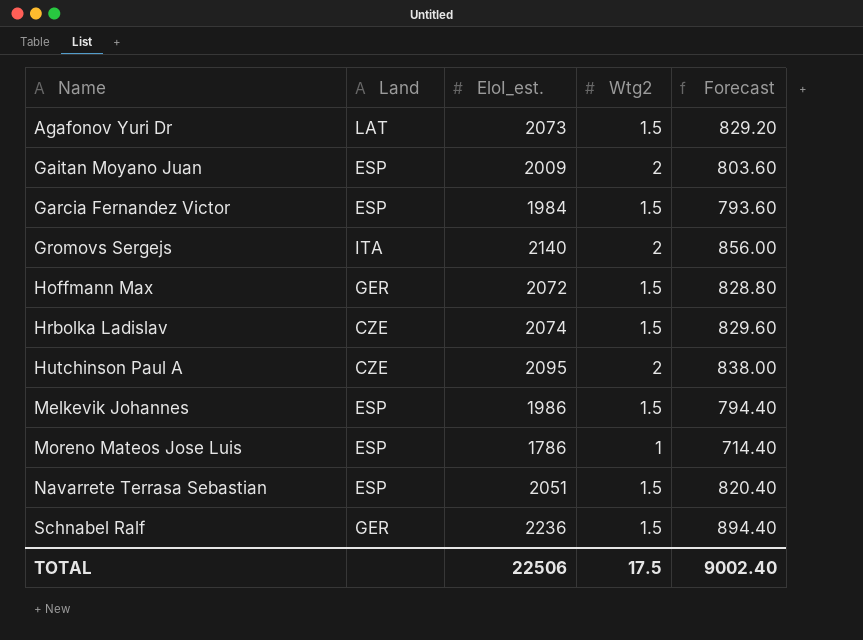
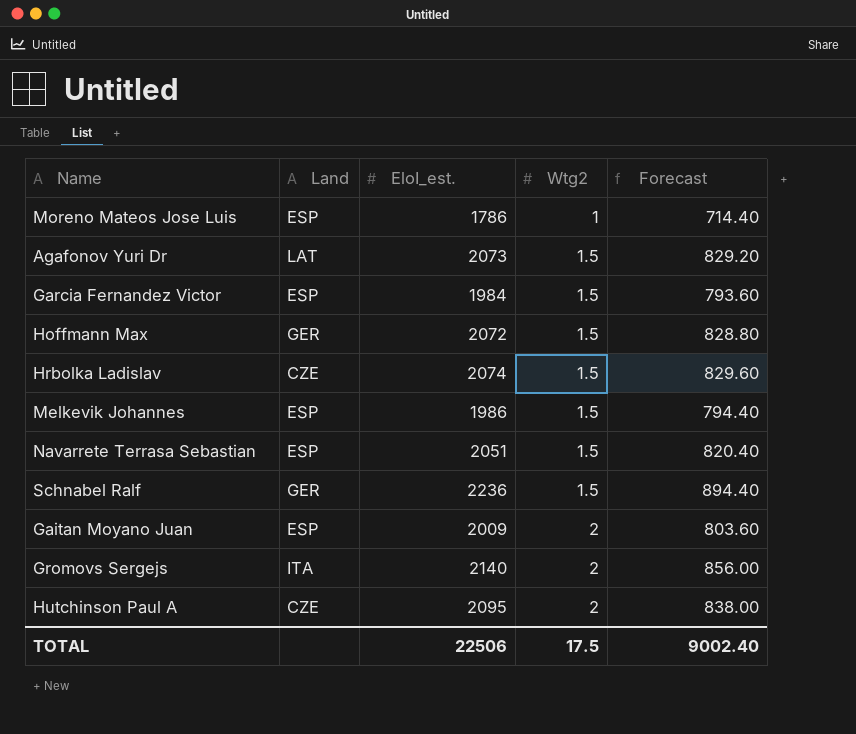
row order: Name ascending -> Wtg2 ascending

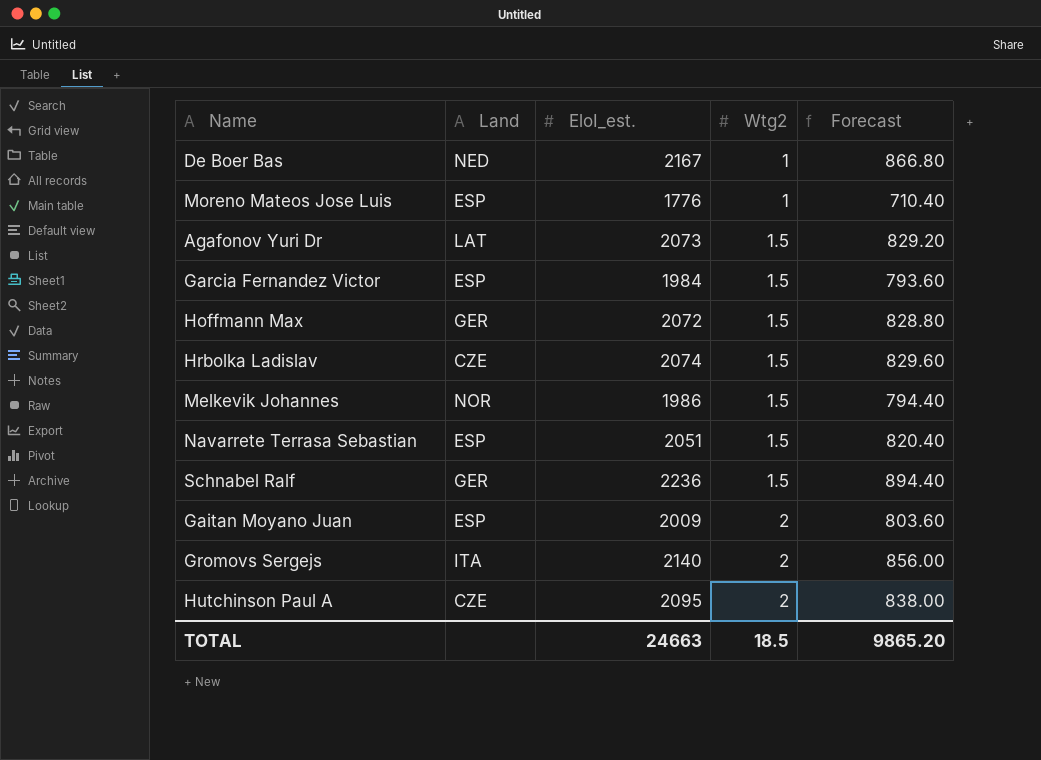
row De Boer Bas: none -> NED | 2167 | 1 | 866.80
Moreno Mateos Jose Luis | EloI_est.: 1786 -> 1776
Moreno Mateos Jose Luis | Forecast: 714.40 -> 710.40
Melkevik Johannes | Land: ESP -> NOR
TOTAL | EloI_est.: 22506 -> 24663
TOTAL | Wtg2: 17.5 -> 18.5
TOTAL | Forecast: 9002.40 -> 9865.20

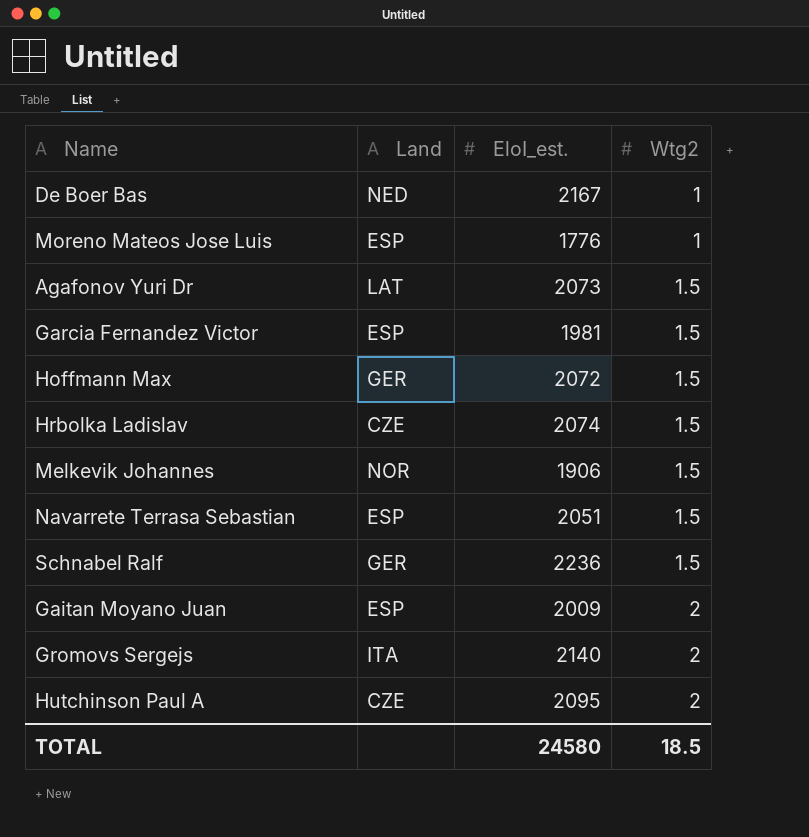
column Forecast | formula: [EloI_est.] * 0.4 -> none
Garcia Fernandez Victor | EloI_est.: 1984 -> 1981
Melkevik Johannes | EloI_est.: 1986 -> 1906
TOTAL | EloI_est.: 24663 -> 24580

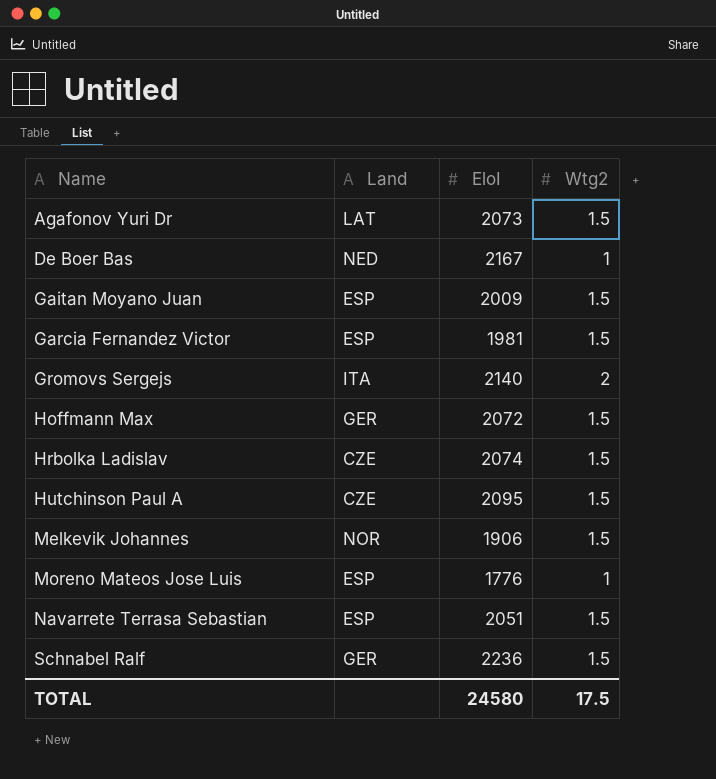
row order: Wtg2 ascending -> Name ascending
column name: EloI_est. -> EloI
Gaitan Moyano Juan | Wtg2: 2 -> 1.5
Hutchinson Paul A | Wtg2: 2 -> 1.5
TOTAL | Wtg2: 18.5 -> 17.5

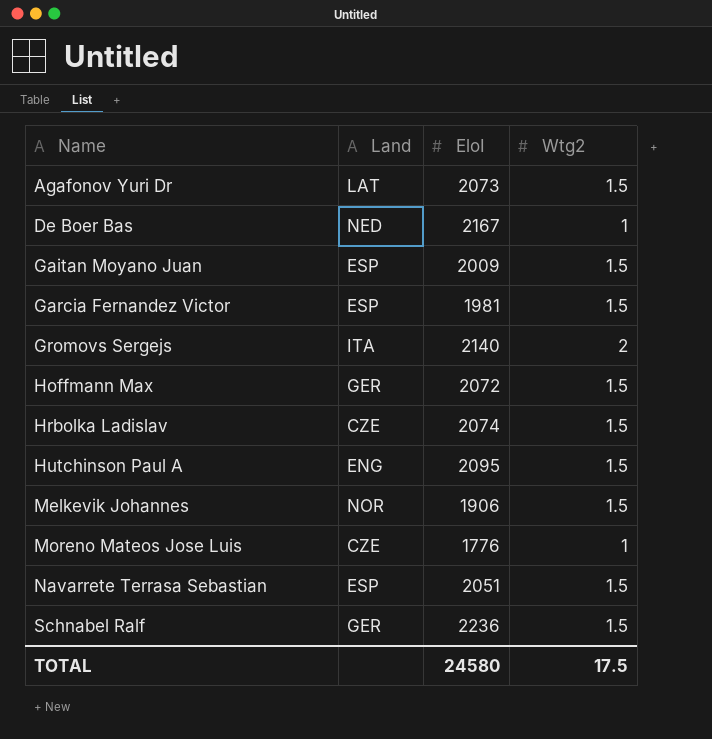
Hutchinson Paul A | Land: CZE -> ENG
Moreno Mateos Jose Luis | Land: ESP -> CZE

